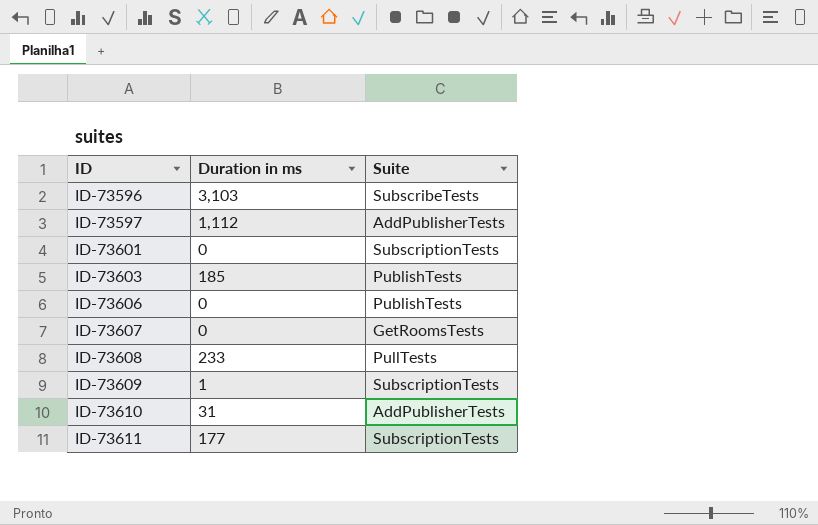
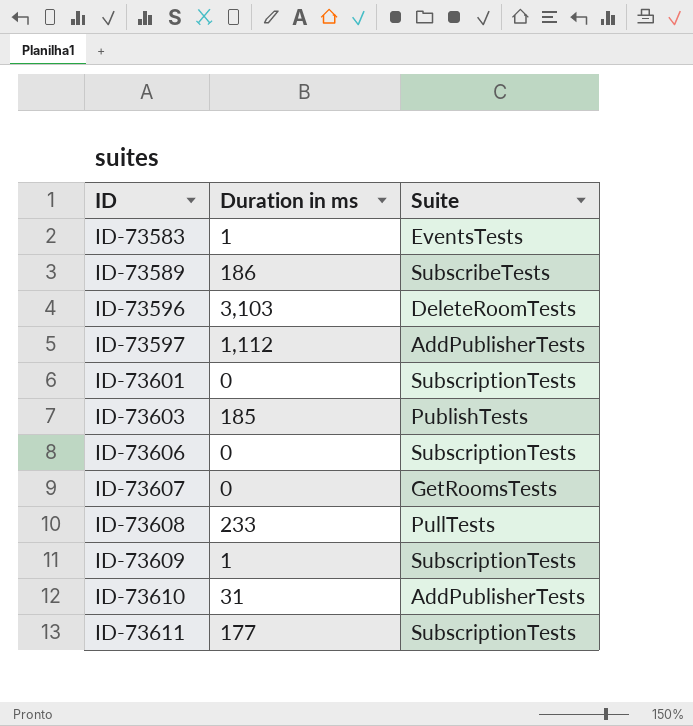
row ID-73583: none -> 1 | EventsTests
row ID-73589: none -> 186 | SubscribeTests
ID-73596 | Suite: SubscribeTests -> DeleteRoomTests
ID-73606 | Suite: PublishTests -> SubscriptionTests

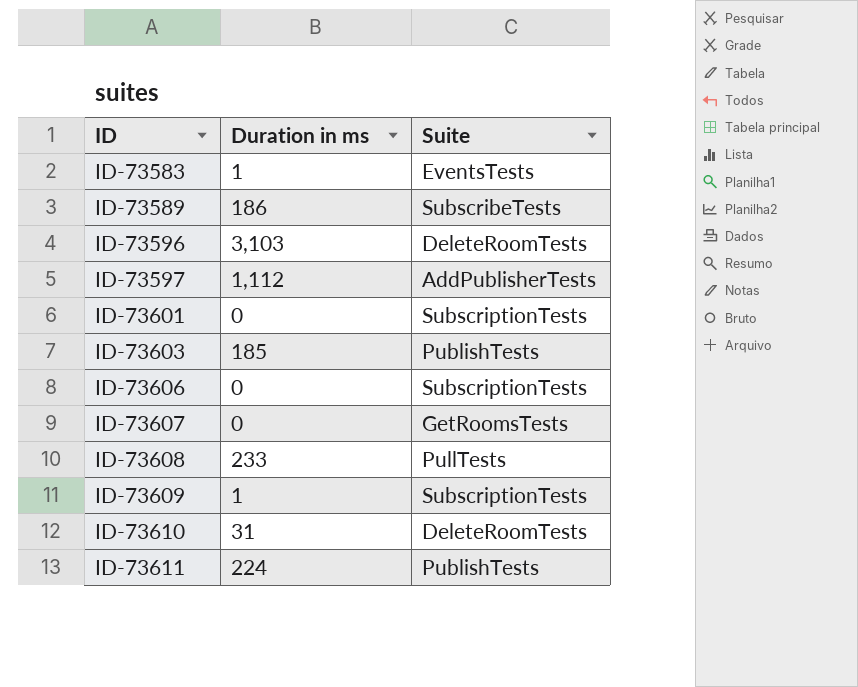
ID-73610 | Suite: AddPublisherTests -> DeleteRoomTests
ID-73611 | Duration in ms: 177 -> 224
ID-73611 | Suite: SubscriptionTests -> PublishTests

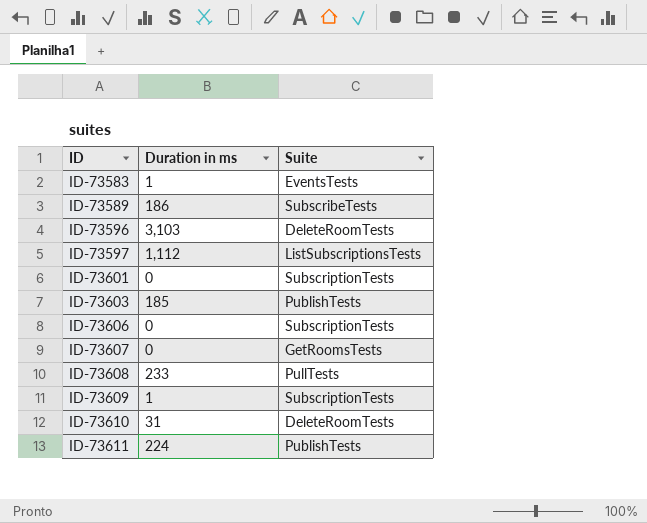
ID-73597 | Suite: AddPublisherTests -> ListSubscriptionsTests

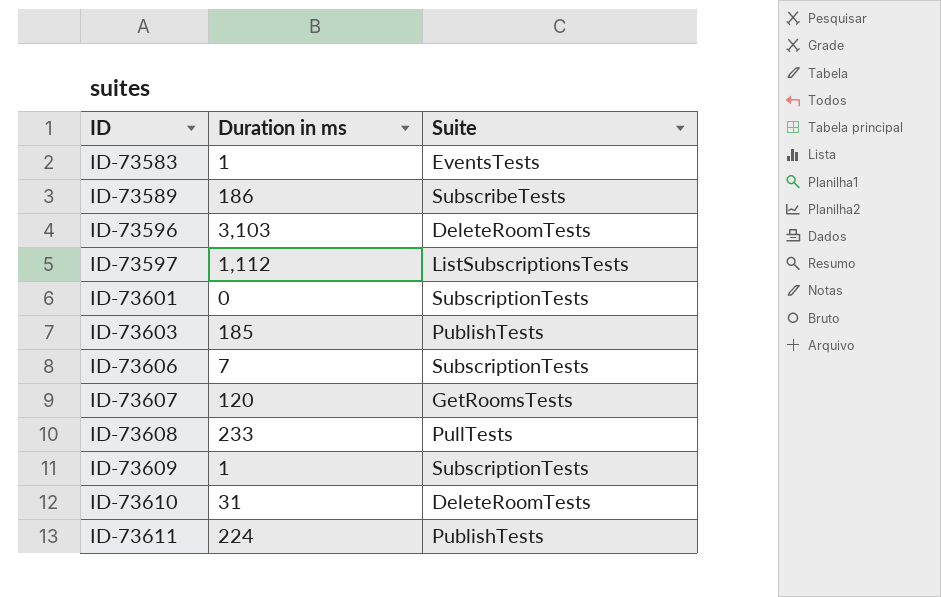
ID-73606 | Duration in ms: 0 -> 7
ID-73607 | Duration in ms: 0 -> 120

